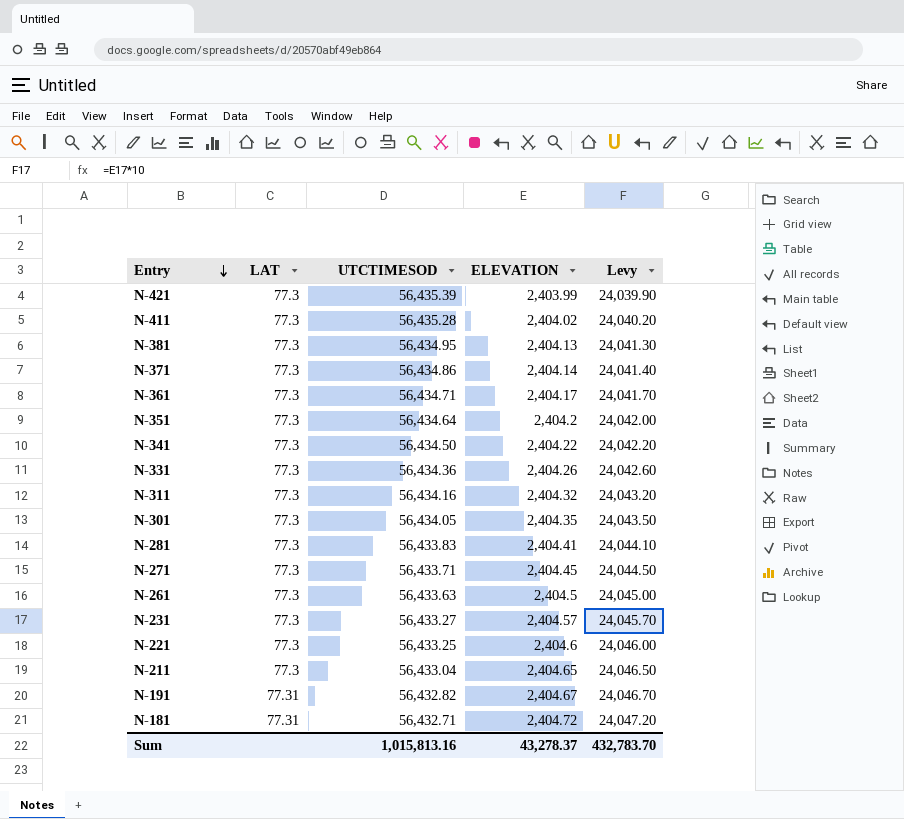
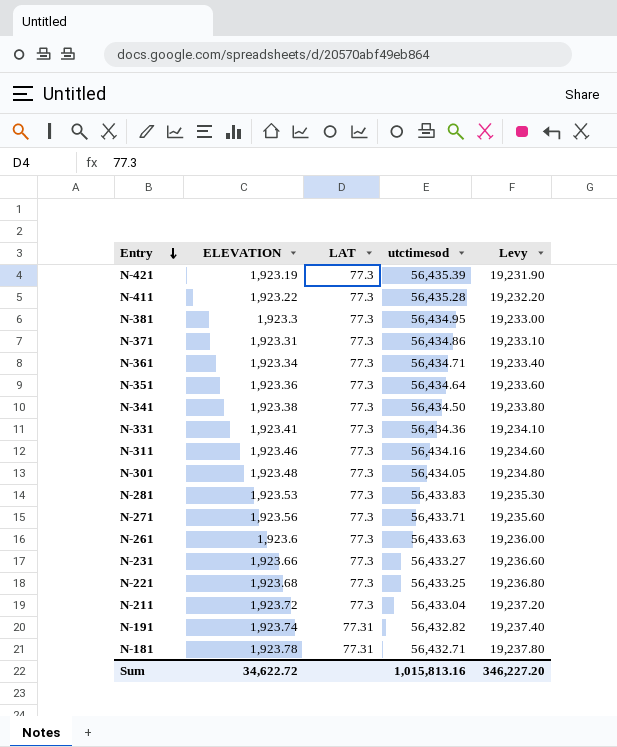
column ELEVATION | position: 4 -> 2
column name: UTCTIMESOD -> utctimesod
N-421 | ELEVATION: 2,403.99 -> 1,923.19
N-421 | Levy: 24,039.90 -> 19,231.90
N-411 | ELEVATION: 2,404.02 -> 1,923.22
N-411 | Levy: 24,040.20 -> 19,232.20
N-381 | ELEVATION: 2,404.13 -> 1,923.3
N-381 | Levy: 24,041.30 -> 19,233.00
N-371 | ELEVATION: 2,404.14 -> 1,923.31
N-371 | Levy: 24,041.40 -> 19,233.10
N-361 | ELEVATION: 2,404.17 -> 1,923.34
N-361 | Levy: 24,041.70 -> 19,233.40
N-351 | ELEVATION: 2,404.2 -> 1,923.36
N-351 | Levy: 24,042.00 -> 19,233.60
N-341 | ELEVATION: 2,404.22 -> 1,923.38
N-341 | Levy: 24,042.20 -> 19,233.80
N-331 | ELEVATION: 2,404.26 -> 1,923.41
N-331 | Levy: 24,042.60 -> 19,234.10
N-311 | ELEVATION: 2,404.32 -> 1,923.46
N-311 | Levy: 24,043.20 -> 19,234.60
N-301 | ELEVATION: 2,404.35 -> 1,923.48
N-301 | Levy: 24,043.50 -> 19,234.80
N-281 | ELEVATION: 2,404.41 -> 1,923.53
N-281 | Levy: 24,044.10 -> 19,235.30
N-271 | ELEVATION: 2,404.45 -> 1,923.56
N-271 | Levy: 24,044.50 -> 19,235.60
N-261 | ELEVATION: 2,404.5 -> 1,923.6
N-261 | Levy: 24,045.00 -> 19,236.00
N-231 | ELEVATION: 2,404.57 -> 1,923.66
N-231 | Levy: 24,045.70 -> 19,236.60
N-221 | ELEVATION: 2,404.6 -> 1,923.68
N-221 | Levy: 24,046.00 -> 19,236.80
N-211 | ELEVATION: 2,404.65 -> 1,923.72
N-211 | Levy: 24,046.50 -> 19,237.20
N-191 | ELEVATION: 2,404.67 -> 1,923.74
N-191 | Levy: 24,046.70 -> 19,237.40
N-181 | ELEVATION: 2,404.72 -> 1,923.78
N-181 | Levy: 24,047.20 -> 19,237.80
Sum | ELEVATION: 43,278.37 -> 34,622.72
Sum | Levy: 432,783.70 -> 346,227.20

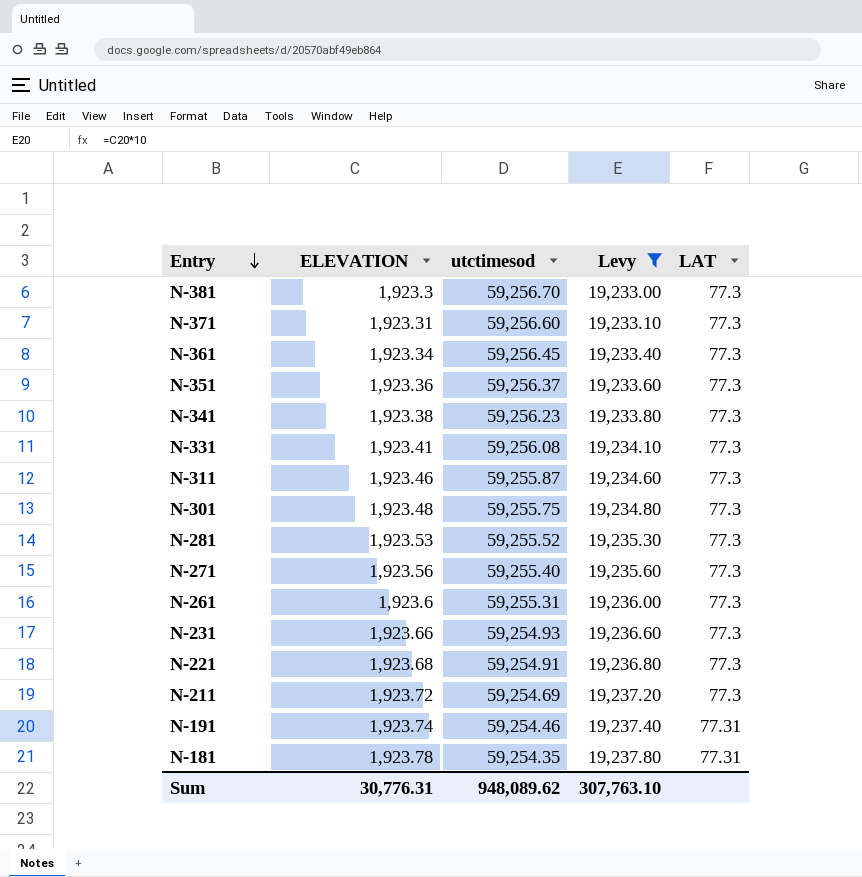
filter: none -> Levy >= 19,233.00
column LAT | position: 3 -> 5
N-381 | utctimesod: 56,434.95 -> 59,256.70
N-371 | utctimesod: 56,434.86 -> 59,256.60
N-361 | utctimesod: 56,434.71 -> 59,256.45
N-351 | utctimesod: 56,434.64 -> 59,256.37
N-341 | utctimesod: 56,434.50 -> 59,256.23
N-331 | utctimesod: 56,434.36 -> 59,256.08
N-311 | utctimesod: 56,434.16 -> 59,255.87
N-301 | utctimesod: 56,434.05 -> 59,255.75
N-281 | utctimesod: 56,433.83 -> 59,255.52
N-271 | utctimesod: 56,433.71 -> 59,255.40
N-261 | utctimesod: 56,433.63 -> 59,255.31
N-231 | utctimesod: 56,433.27 -> 59,254.93
N-221 | utctimesod: 56,433.25 -> 59,254.91
N-211 | utctimesod: 56,433.04 -> 59,254.69
N-191 | utctimesod: 56,432.82 -> 59,254.46
N-181 | utctimesod: 56,432.71 -> 59,254.35
Sum | ELEVATION: 34,622.72 -> 30,776.31
Sum | utctimesod: 1,015,813.16 -> 948,089.62
Sum | Levy: 346,227.20 -> 307,763.10

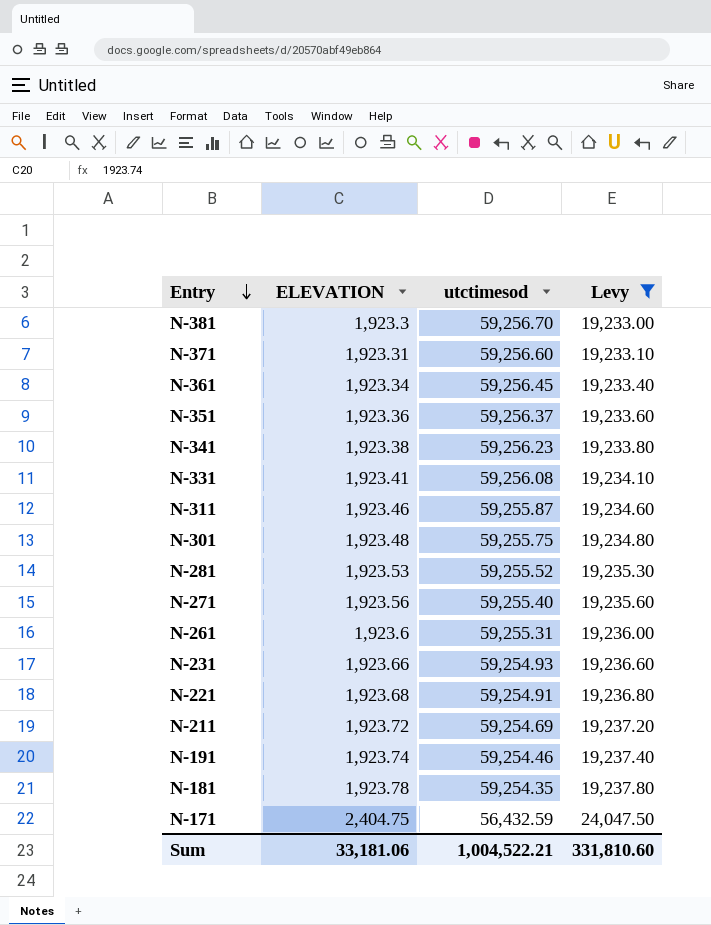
column LAT | position: 5 -> none
row N-171: none -> 2,404.75 | 56,432.59 | 24,047.50
Sum | ELEVATION: 30,776.31 -> 33,181.06
Sum | utctimesod: 948,089.62 -> 1,004,522.21
Sum | Levy: 307,763.10 -> 331,810.60

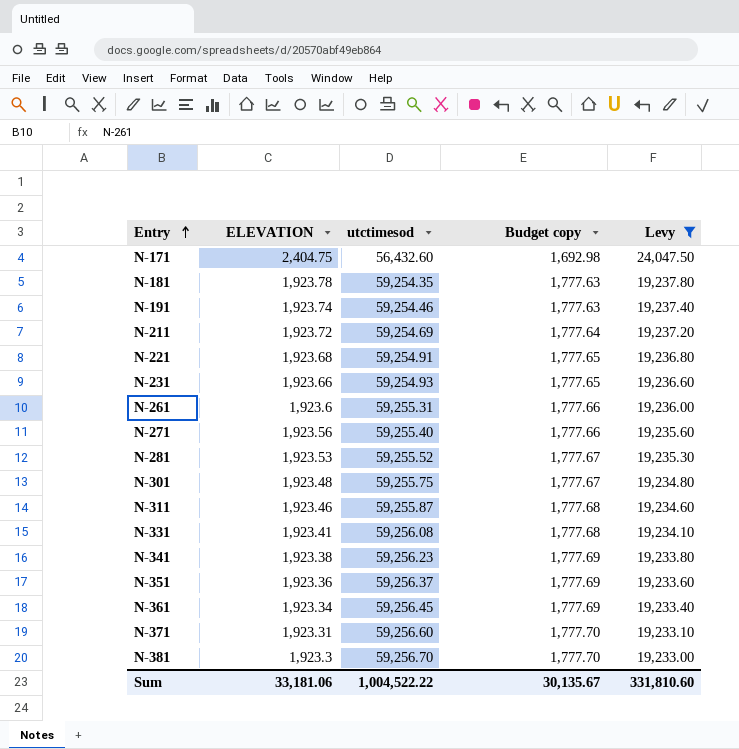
row order: Entry descending -> Entry ascending
column Budget copy | formula: none -> [utctimesod] * 0.03
N-171 | utctimesod: 56,432.59 -> 56,432.60
Sum | utctimesod: 1,004,522.21 -> 1,004,522.22

